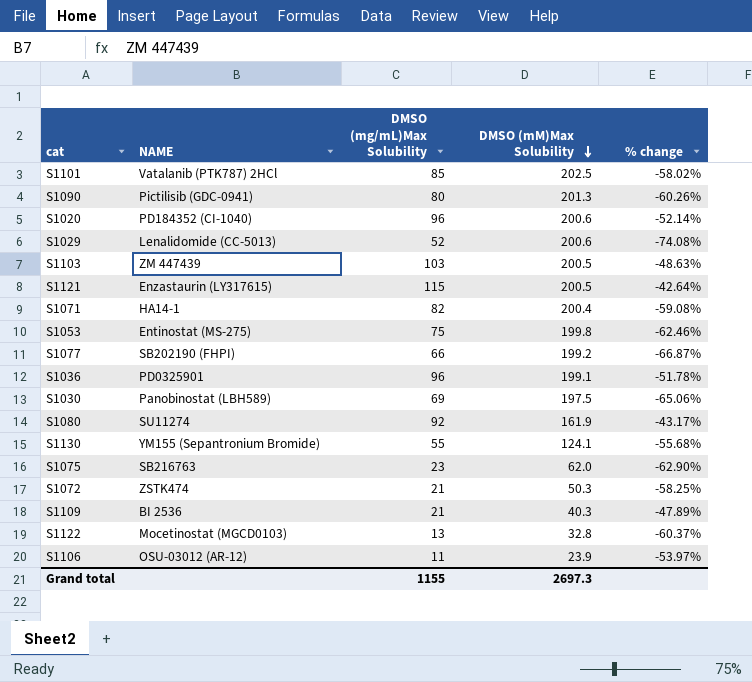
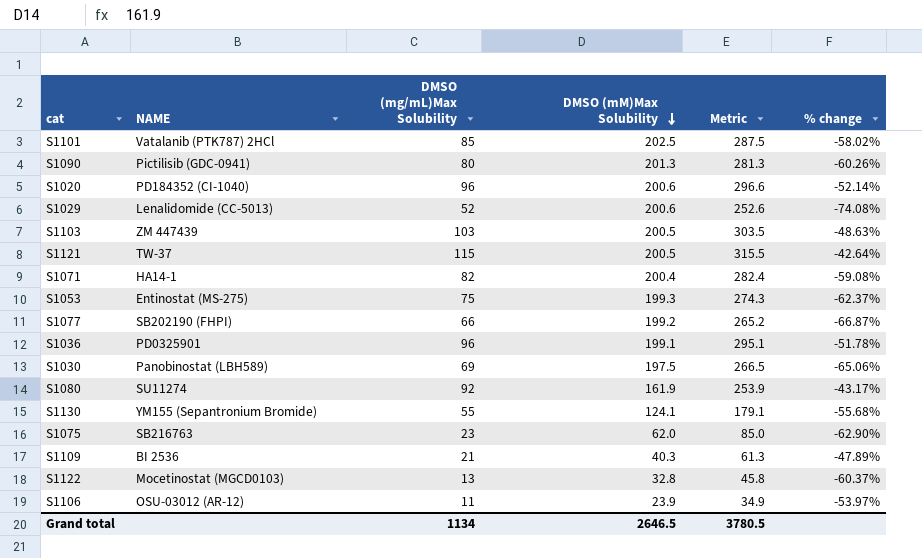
column Metric | formula: none -> [DMSO (mg/mL)Max Solubility] + [DMSO (mM)Max Solubility]
row S1072: ZSTK474 | 21 | 50.3 | -58.25% -> none
S1121 | NAME: Enzastaurin (LY317615) -> TW-37
S1053 | DMSO (mM)Max Solubility: 199.8 -> 199.3
S1053 | % change: -62.46% -> -62.37%
Grand total | DMSO (mg/mL)Max Solubility: 1155 -> 1134
Grand total | DMSO (mM)Max Solubility: 2697.3 -> 2646.5

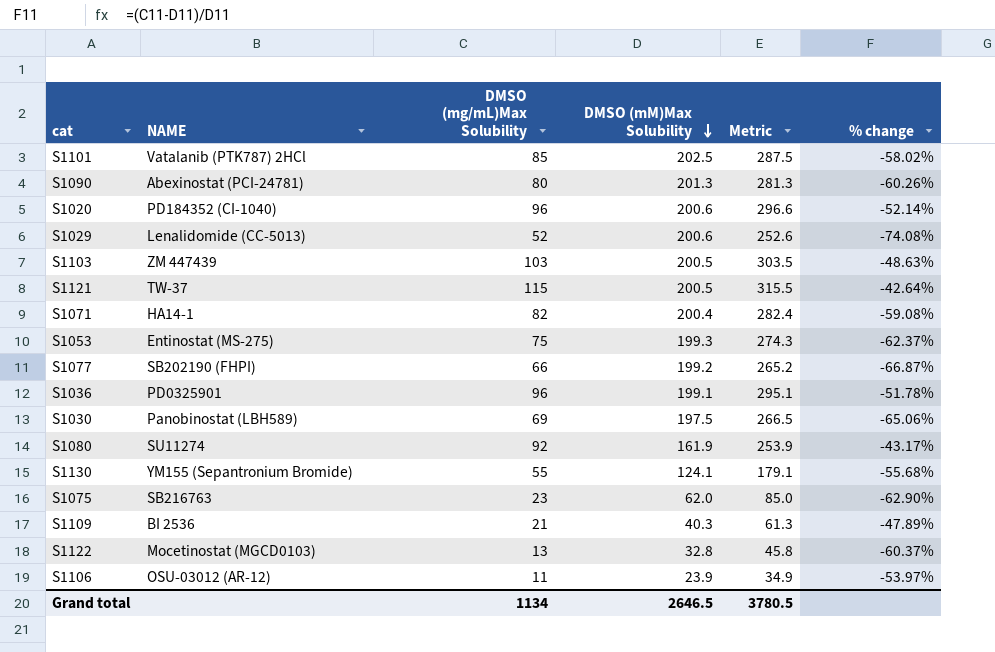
S1090 | NAME: Pictilisib (GDC-0941) -> Abexinostat (PCI-24781)

